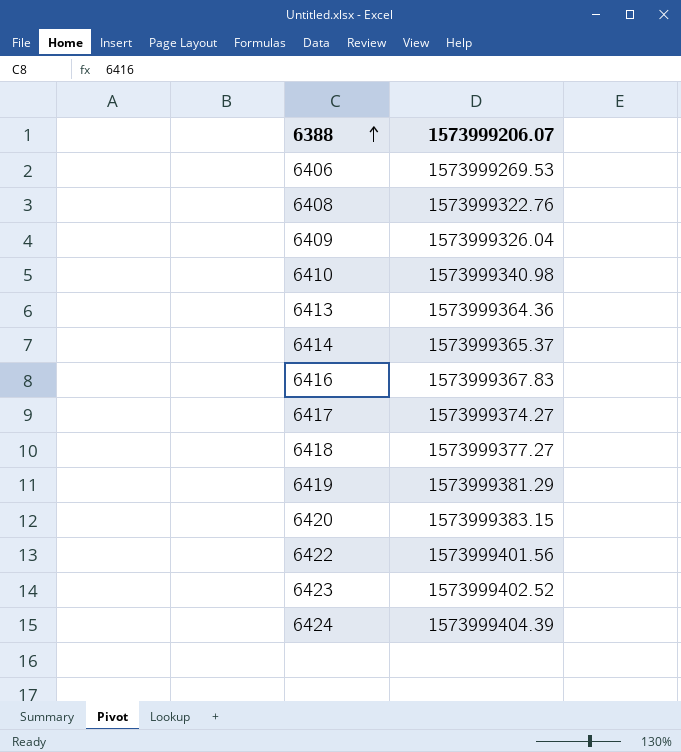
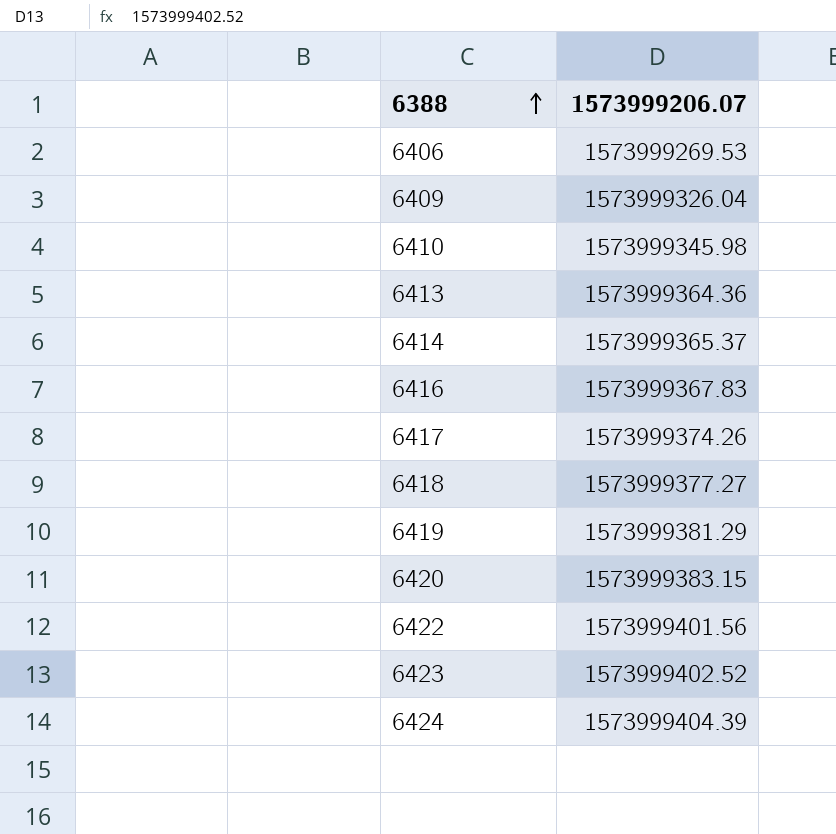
row 6408: 1573999322.76 -> none
6410 | 1573999206.07: 1573999340.98 -> 1573999345.98
6417 | 1573999206.07: 1573999374.27 -> 1573999374.26

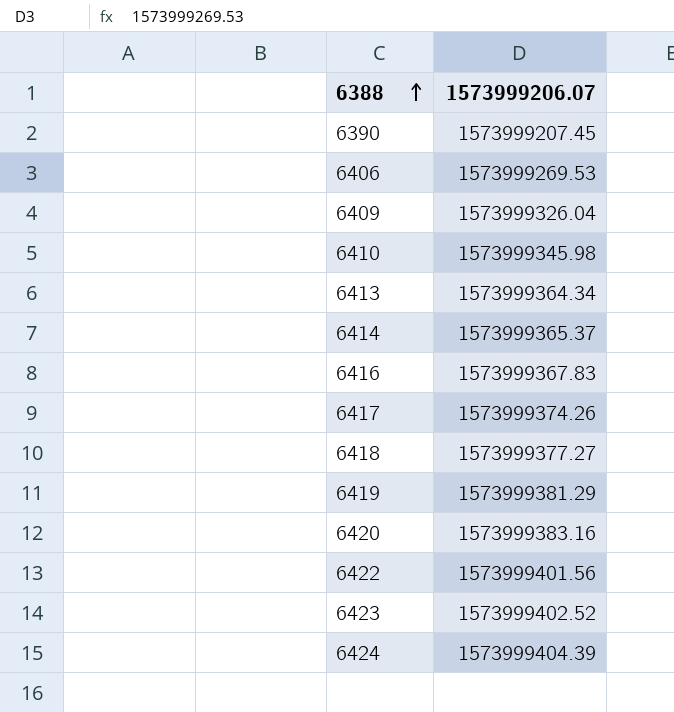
row 6390: none -> 1573999207.45
6413 | 1573999206.07: 1573999364.36 -> 1573999364.34
6420 | 1573999206.07: 1573999383.15 -> 1573999383.16

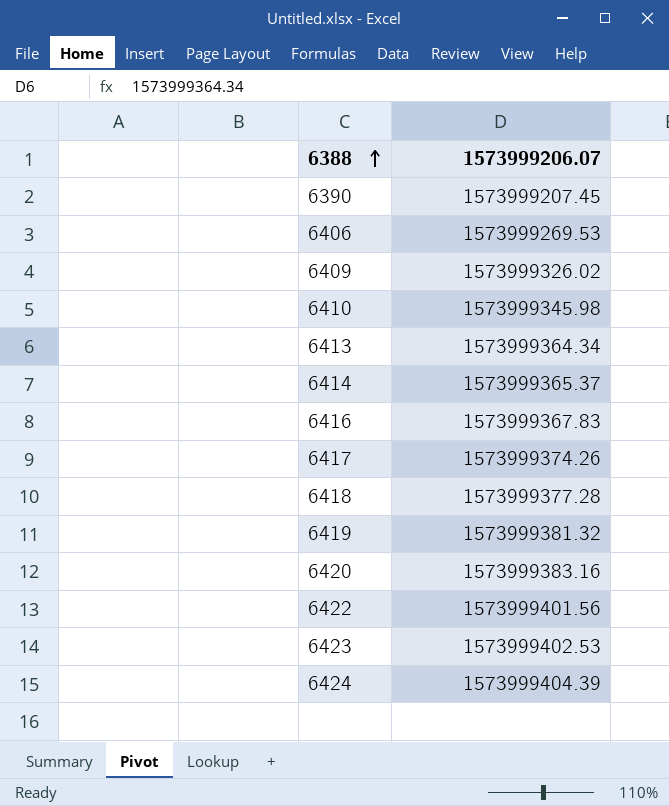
6409 | 1573999206.07: 1573999326.04 -> 1573999326.02
6418 | 1573999206.07: 1573999377.27 -> 1573999377.28
6419 | 1573999206.07: 1573999381.29 -> 1573999381.32
6423 | 1573999206.07: 1573999402.52 -> 1573999402.53

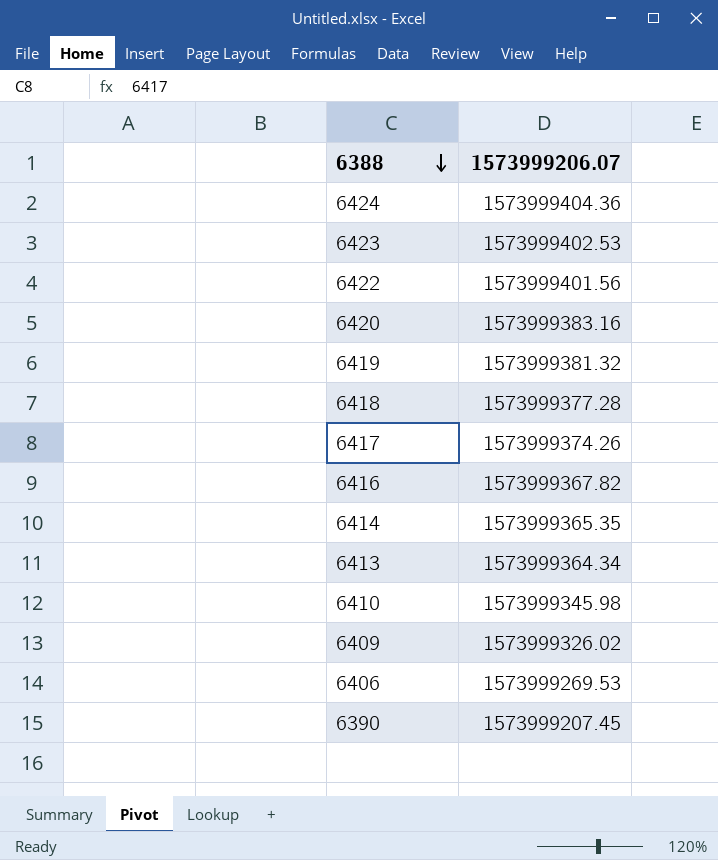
row order: 6388 ascending -> 6388 descending
6424 | 1573999206.07: 1573999404.39 -> 1573999404.36
6416 | 1573999206.07: 1573999367.83 -> 1573999367.82
6414 | 1573999206.07: 1573999365.37 -> 1573999365.35

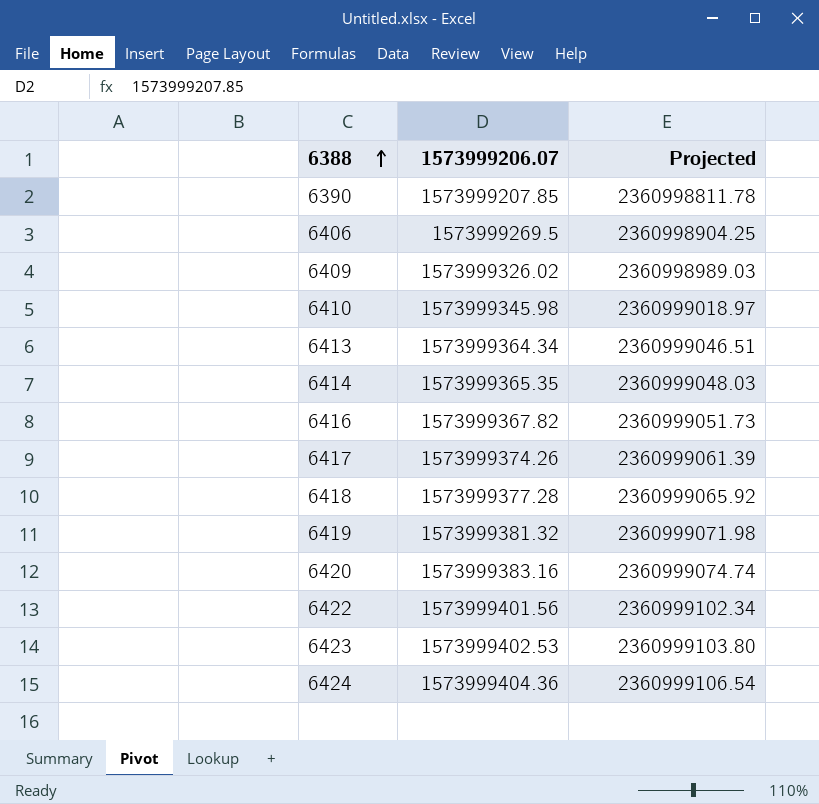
row order: 6388 descending -> 6388 ascending
column Projected | formula: none -> [1573999206.07] * 1.5
6390 | 1573999206.07: 1573999207.45 -> 1573999207.85
6406 | 1573999206.07: 1573999269.53 -> 1573999269.5

